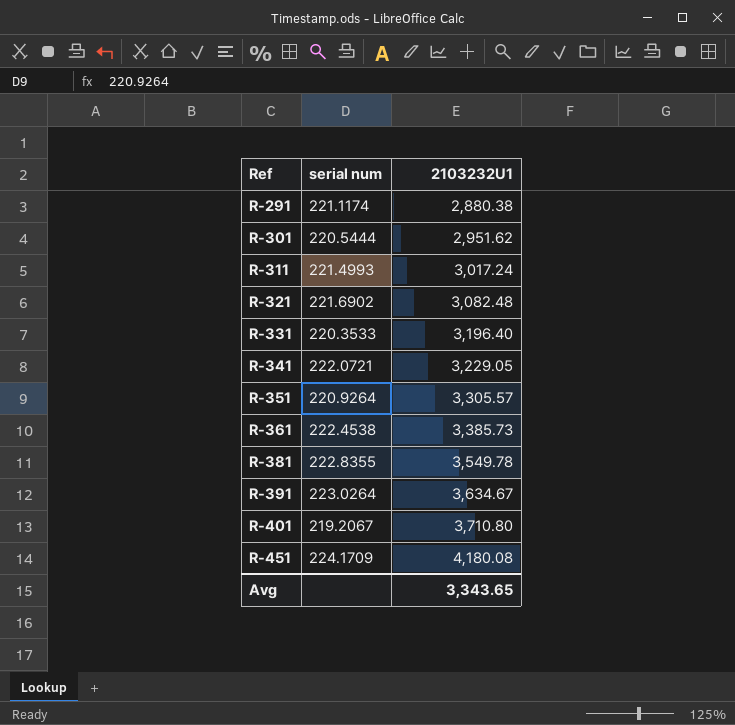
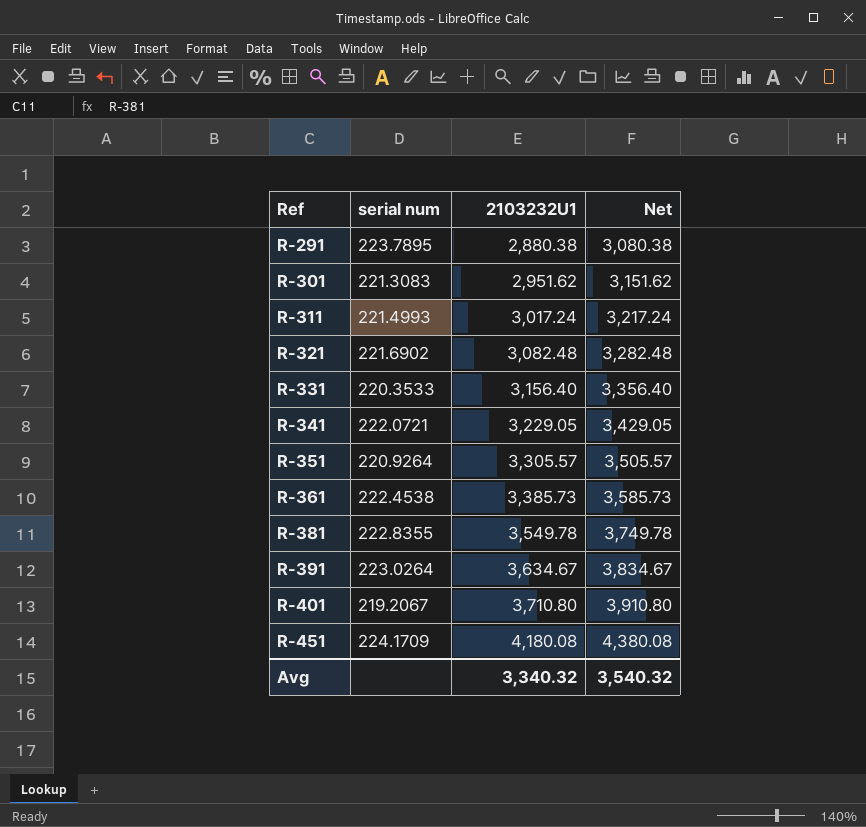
column Net | formula: none -> [2103232U1] + 200
R-291 | serial num: 221.1174 -> 223.7895
R-301 | serial num: 220.5444 -> 221.3083
R-331 | 2103232U1: 3,196.40 -> 3,156.40
Avg | 2103232U1: 3,343.65 -> 3,340.32

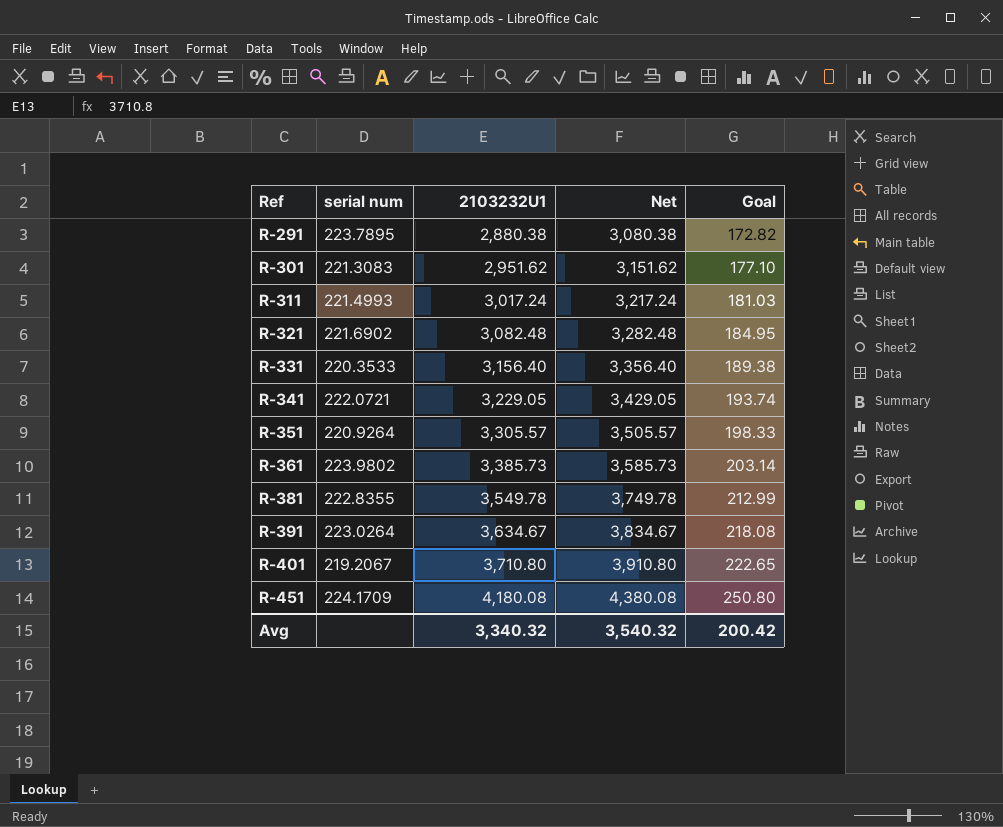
column Goal | formula: none -> [2103232U1] * 0.06
R-361 | serial num: 222.4538 -> 223.9802

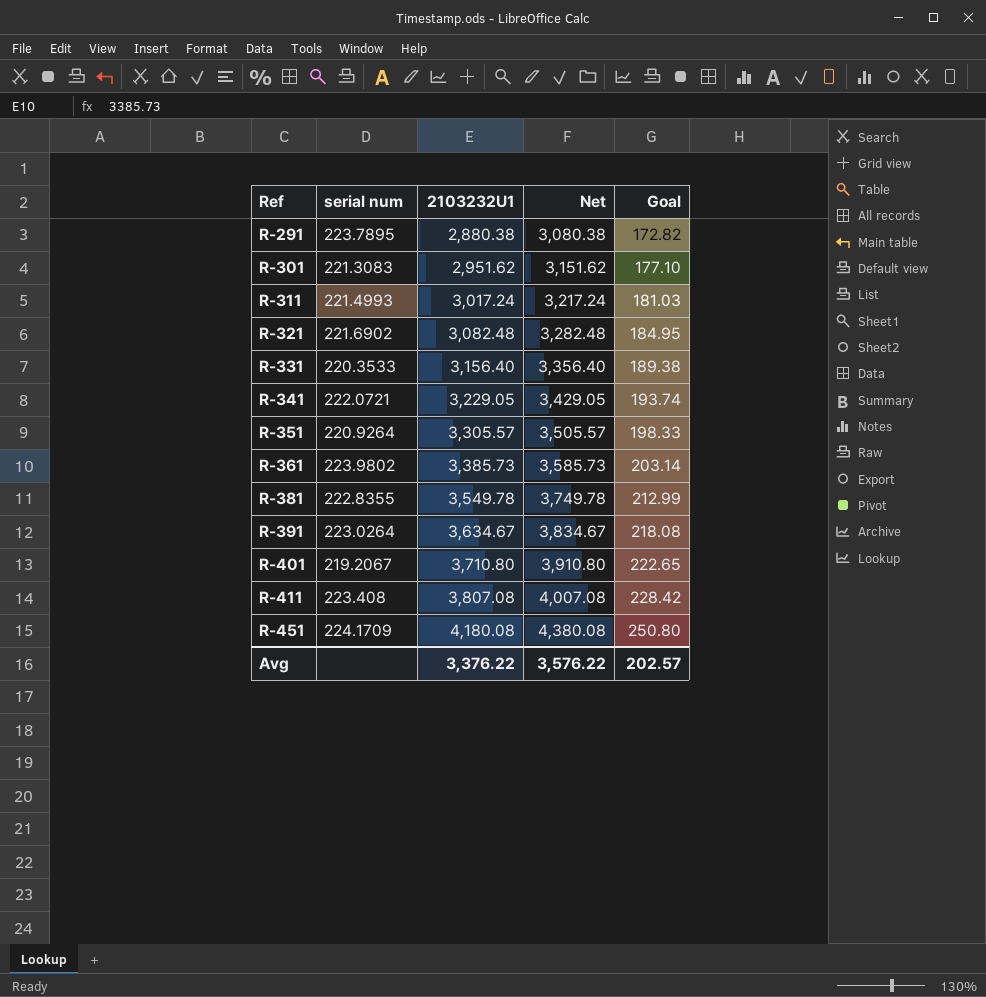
row R-411: none -> 223.408 | 3,807.08 | 4,007.08 | 228.42
Avg | 2103232U1: 3,340.32 -> 3,376.22
Avg | Net: 3,540.32 -> 3,576.22
Avg | Goal: 200.42 -> 202.57

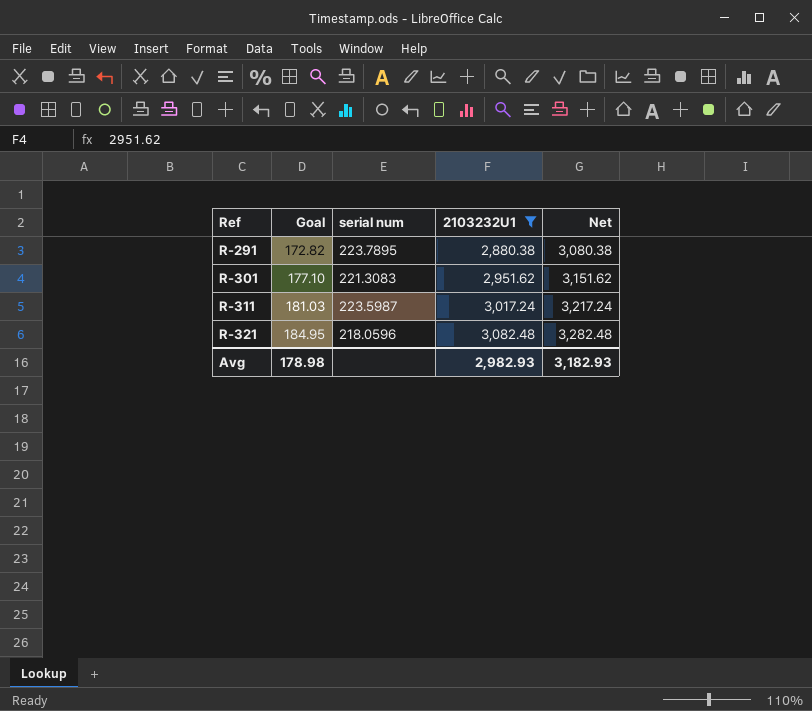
filter: none -> 2103232U1 <= 3,082.48
column Goal | position: 5 -> 2
R-311 | serial num: 221.4993 -> 223.5987
R-321 | serial num: 221.6902 -> 218.0596
Avg | Goal: 202.57 -> 178.98
Avg | 2103232U1: 3,376.22 -> 2,982.93
Avg | Net: 3,576.22 -> 3,182.93

